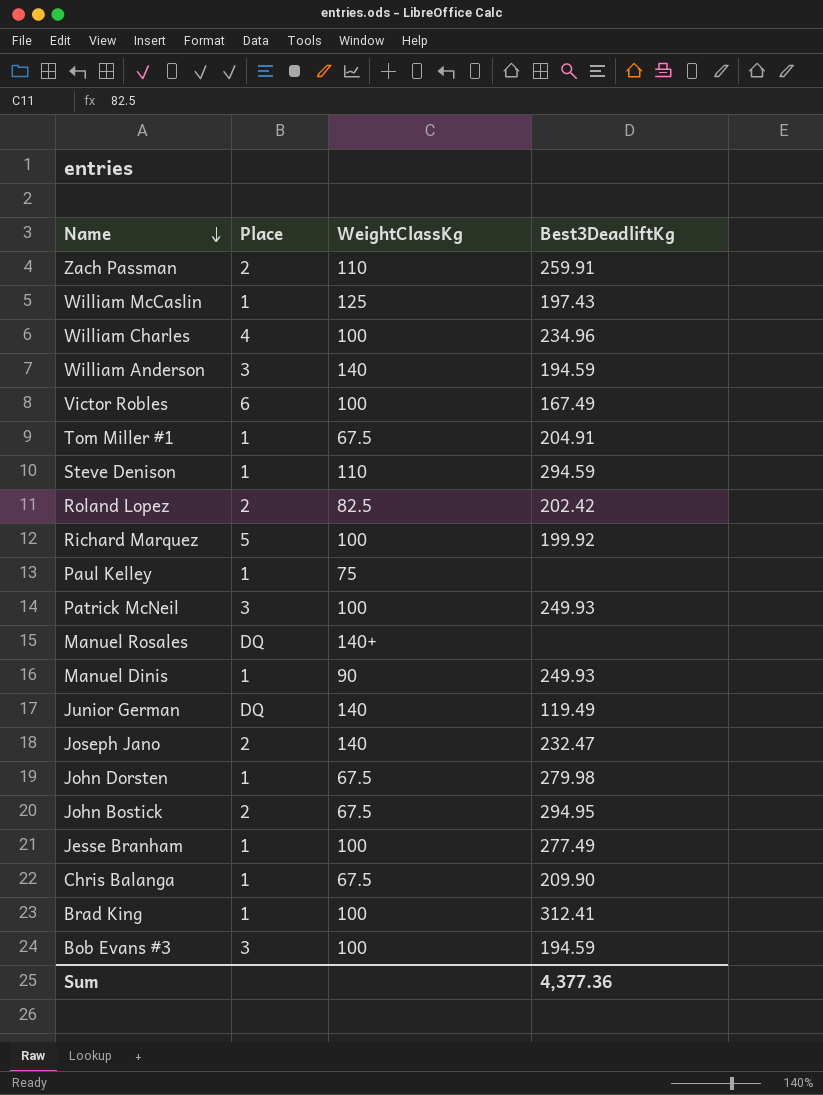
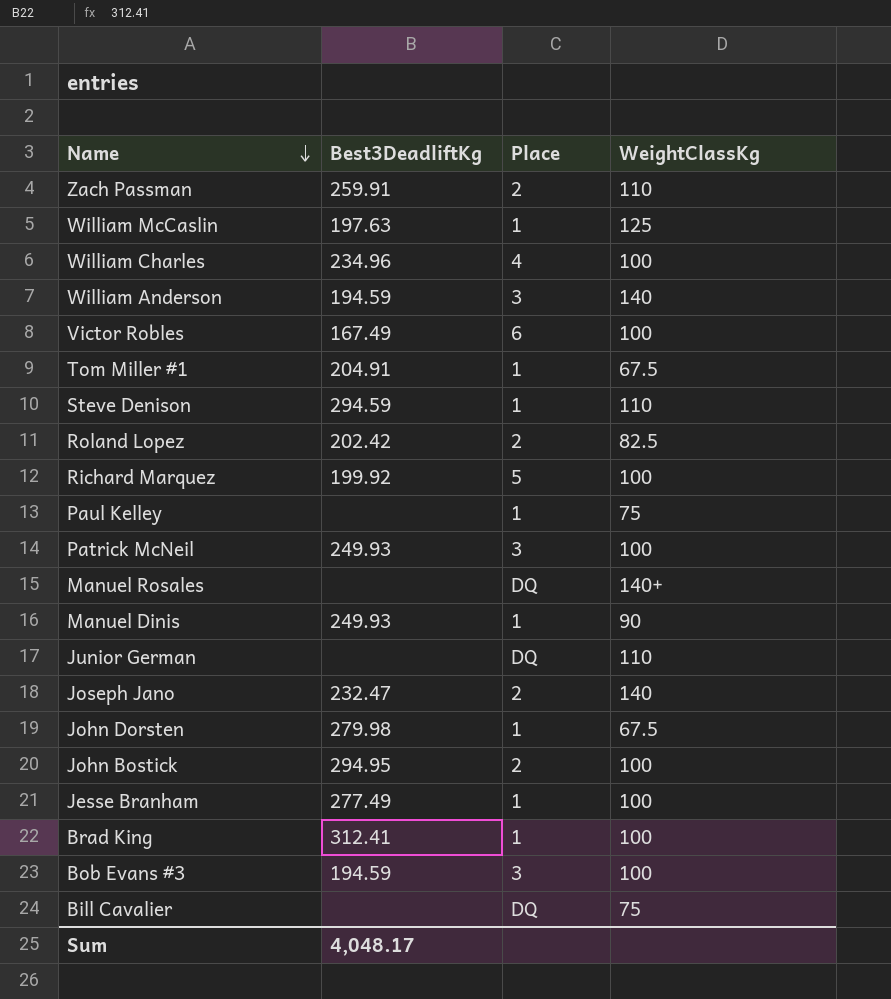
column Best3DeadliftKg | position: 4 -> 2
row Chris Balanga: 1 | 67.5 | 209.90 -> none
William McCaslin | Best3DeadliftKg: 197.43 -> 197.63
Junior German | Best3DeadliftKg: 119.49 -> none
Junior German | WeightClassKg: 140 -> 110
John Bostick | WeightClassKg: 67.5 -> 100
row Bill Cavalier: none -> none | DQ | 75
Sum | Best3DeadliftKg: 4,377.36 -> 4,048.17

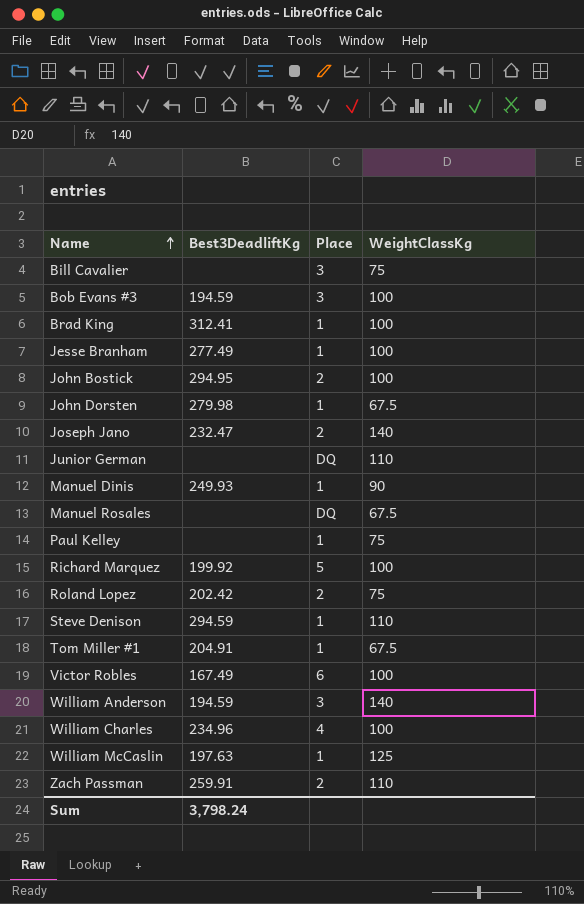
row order: Name descending -> Name ascending
row Patrick McNeil: 249.93 | 3 | 100 -> none
Bill Cavalier | Place: DQ -> 3
Manuel Rosales | WeightClassKg: 140+ -> 67.5
Roland Lopez | WeightClassKg: 82.5 -> 75
Sum | Best3DeadliftKg: 4,048.17 -> 3,798.24

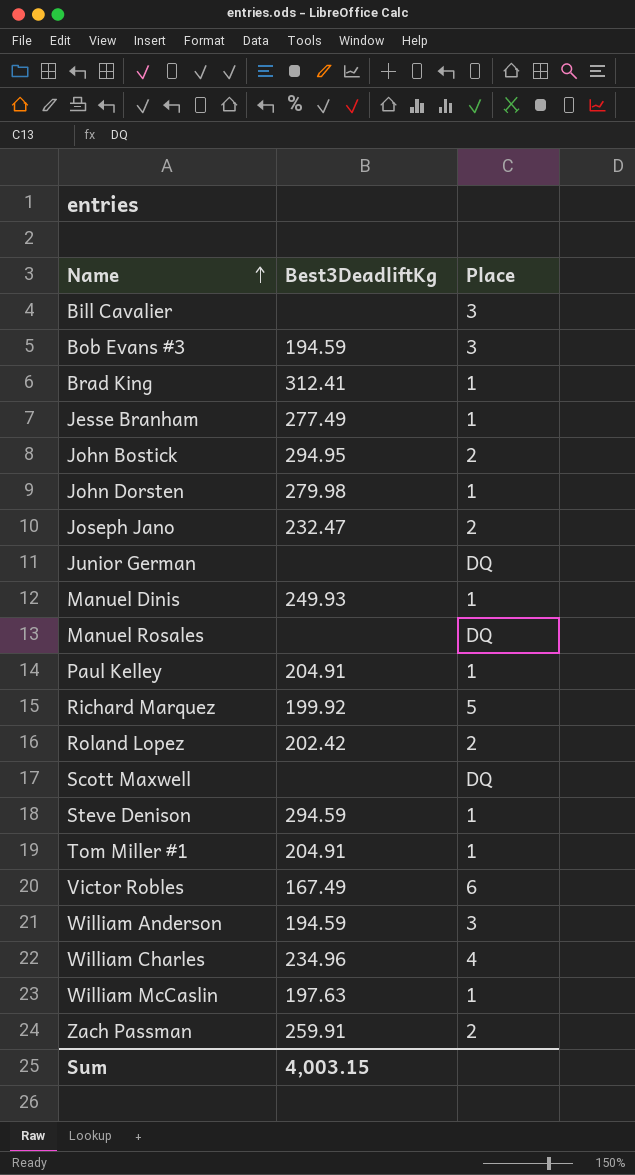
column WeightClassKg | position: 4 -> none
Paul Kelley | Best3DeadliftKg: none -> 204.91
row Scott Maxwell: none -> none | DQ
Sum | Best3DeadliftKg: 3,798.24 -> 4,003.15

